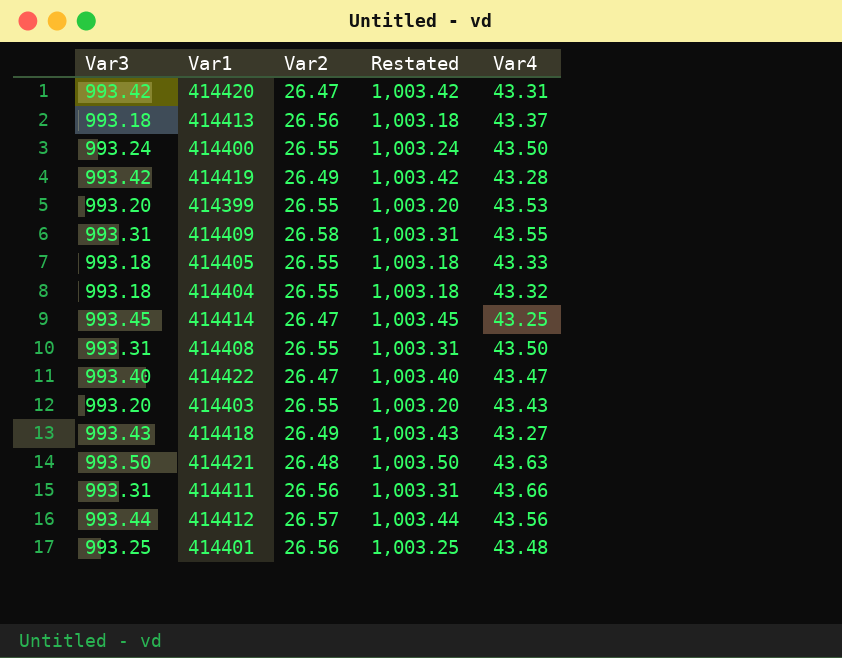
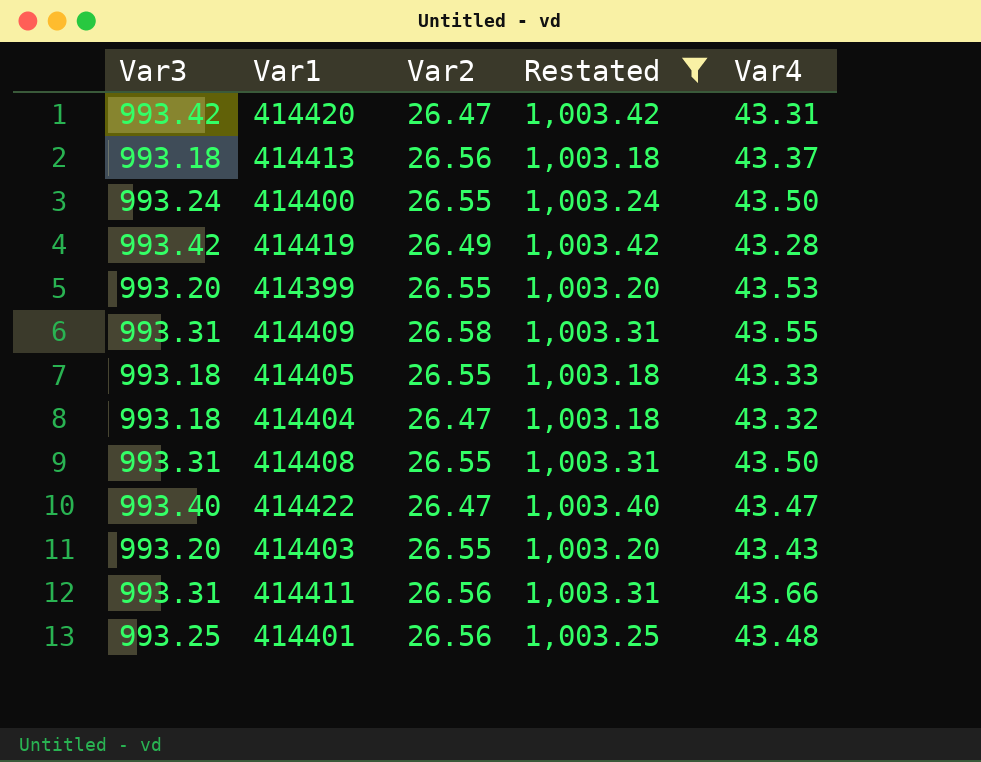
filter: none -> Restated <= 1,003.42
414404 | Var2: 26.55 -> 26.47

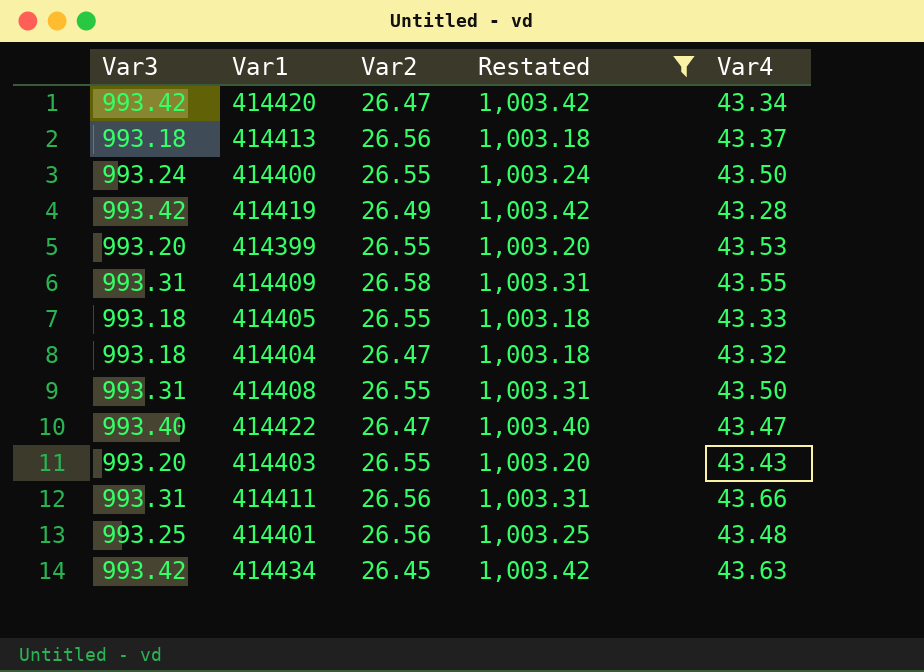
414420 | Var4: 43.31 -> 43.34
row 414434: none -> 993.42 | 26.45 | 1,003.42 | 43.63

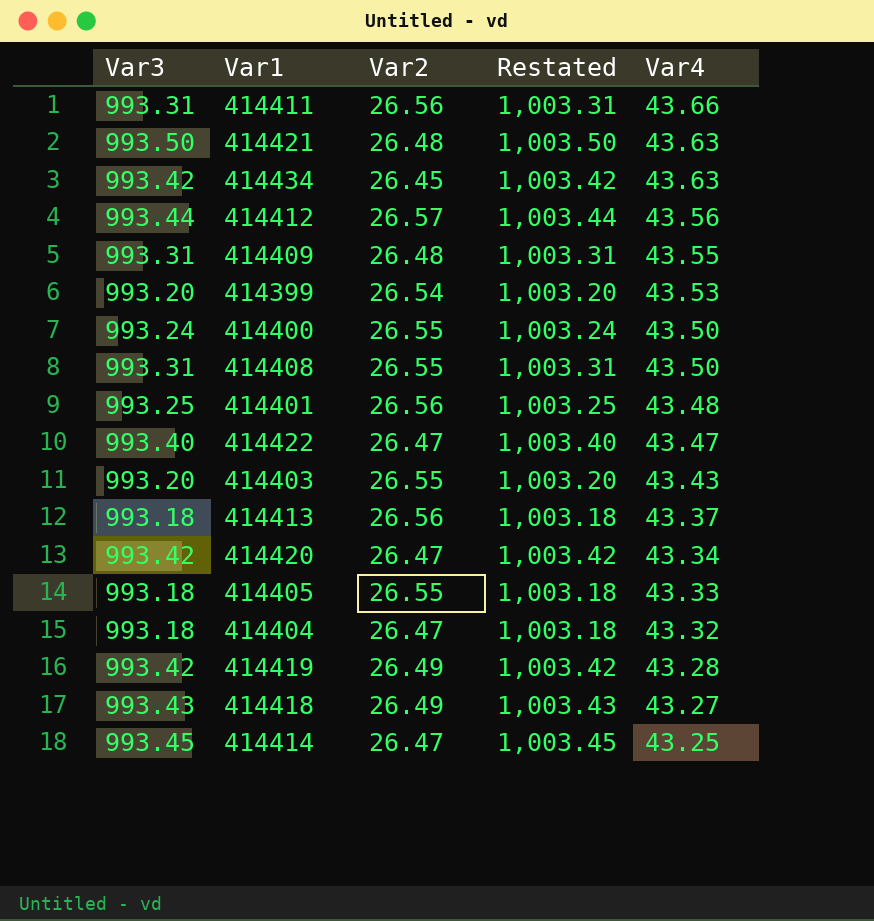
filter: Restated <= 1,003.42 -> none
row order: none -> Var4 descending
414409 | Var2: 26.58 -> 26.48
414399 | Var2: 26.55 -> 26.54

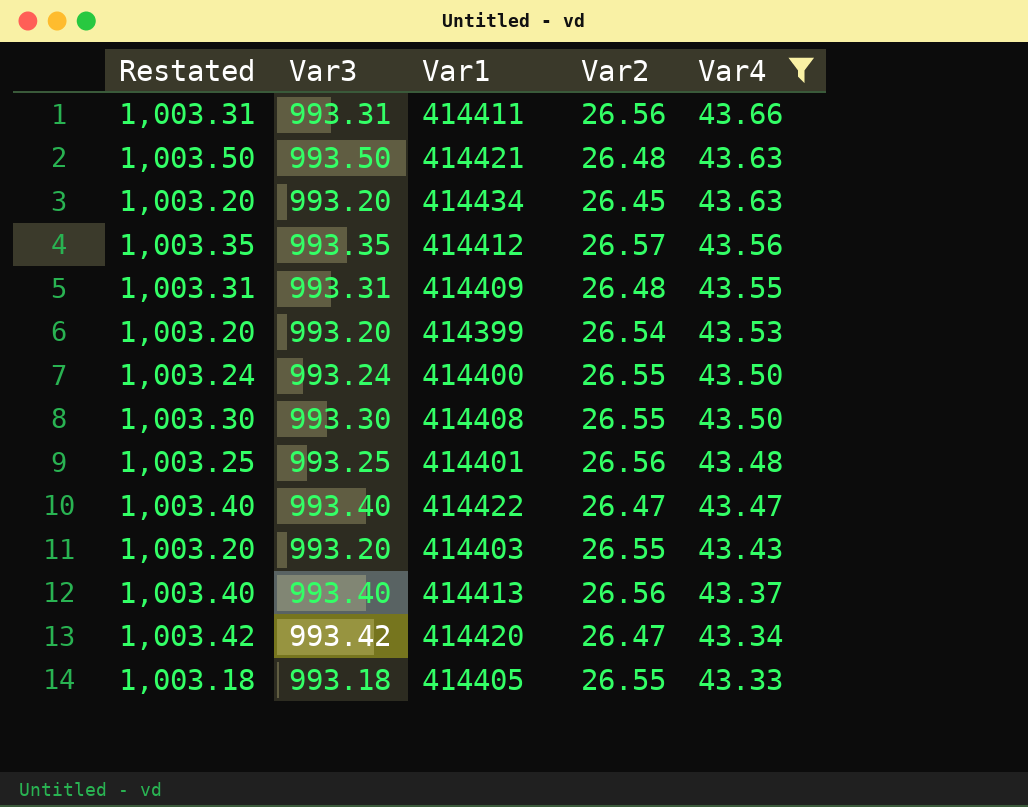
filter: none -> Var4 >= 43.33
column Restated | position: 4 -> 1
414434 | Restated: 1,003.42 -> 1,003.20
414434 | Var3: 993.42 -> 993.20
414412 | Restated: 1,003.44 -> 1,003.35
414412 | Var3: 993.44 -> 993.35
414408 | Restated: 1,003.31 -> 1,003.30
414408 | Var3: 993.31 -> 993.30
414413 | Restated: 1,003.18 -> 1,003.40
414413 | Var3: 993.18 -> 993.40

